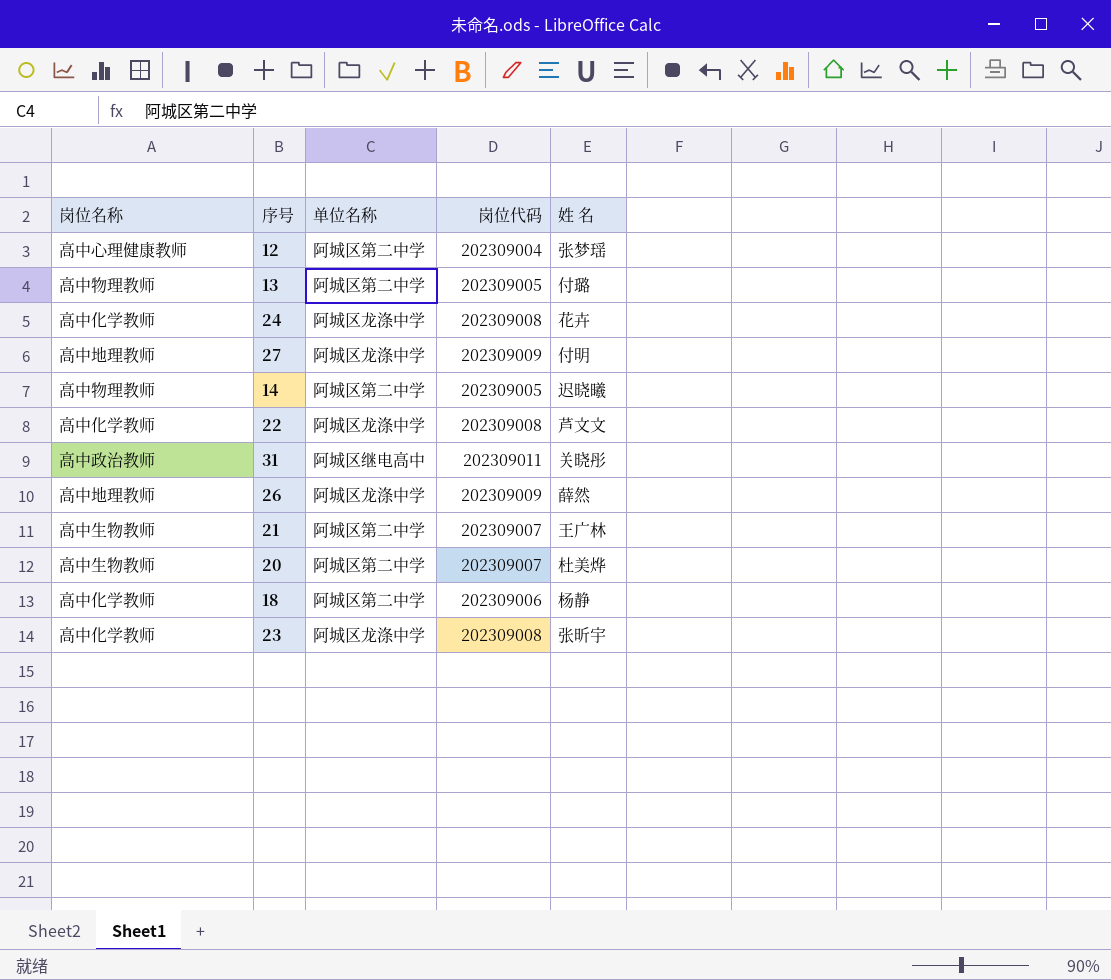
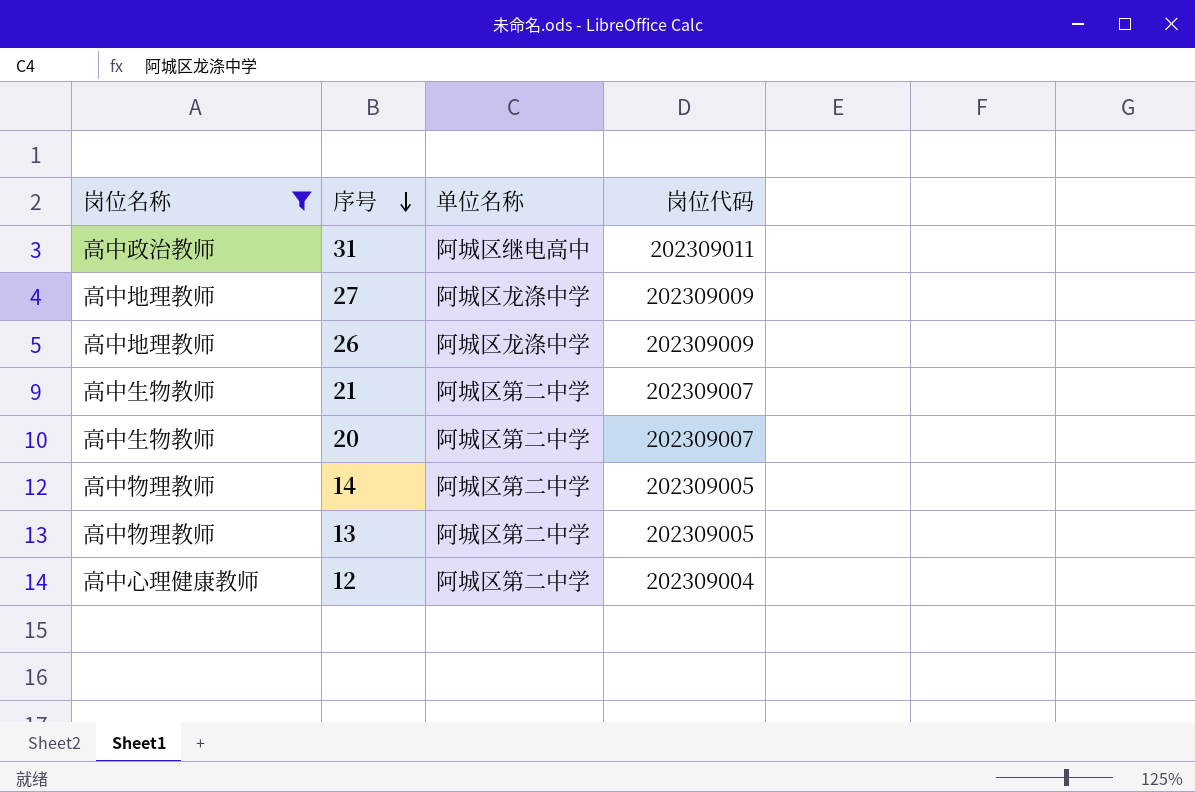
filter: none -> 岗位名称 != 高中化学教师
row order: none -> 序号 descending
column 姓 名 | position: 5 -> none

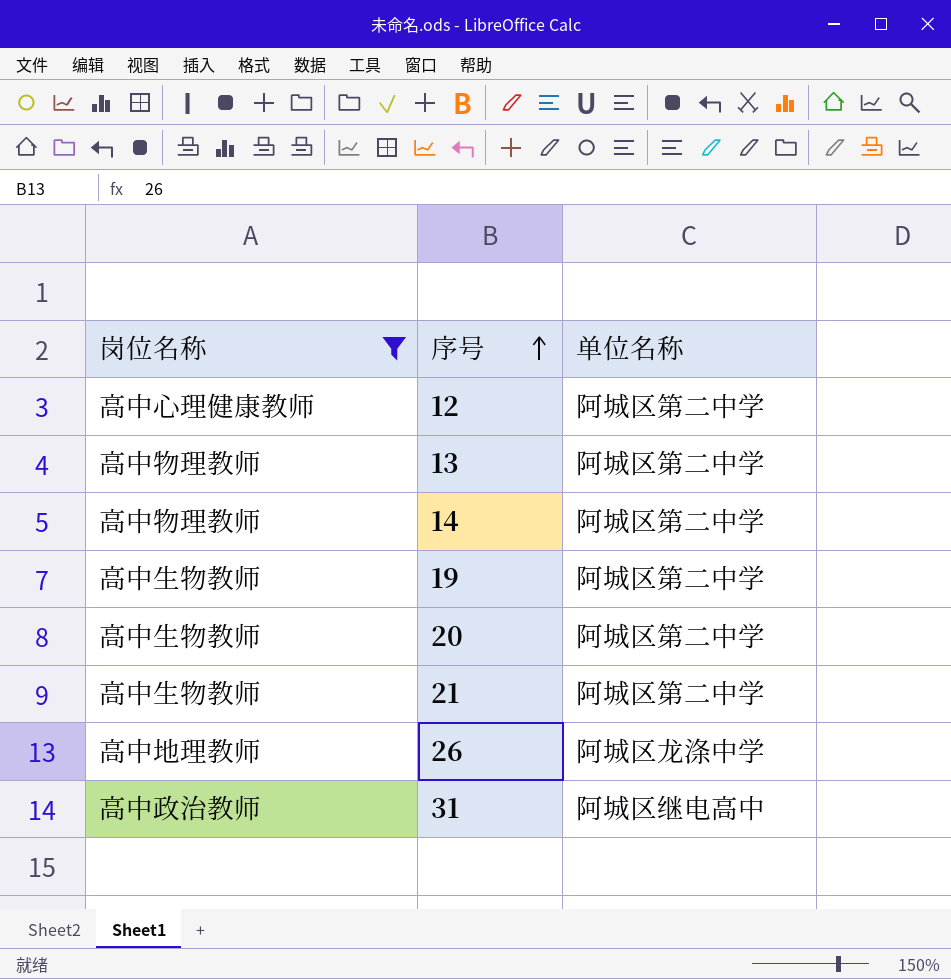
row order: 序号 descending -> 序号 ascending
column 岗位代码 | position: 4 -> none
row 27: 高中地理教师 | 阿城区龙涤中学 | 202309009 -> none
row 19: none -> 高中生物教师 | 阿城区第二中学

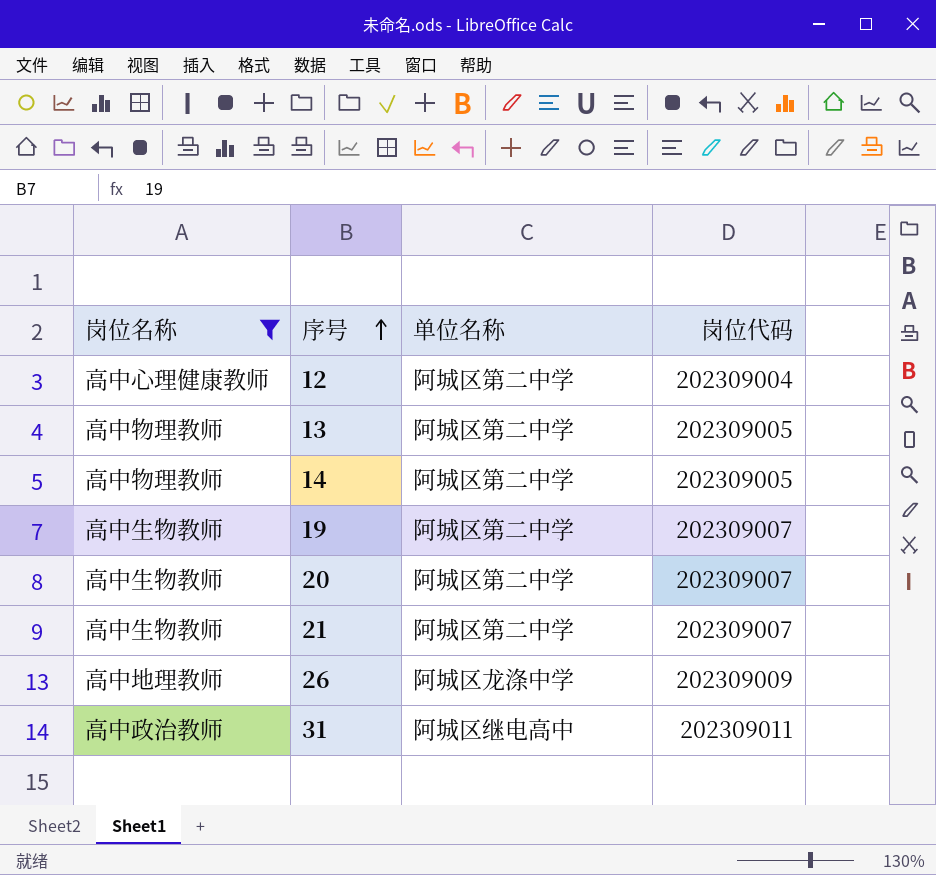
column 岗位代码 | position: none -> 4

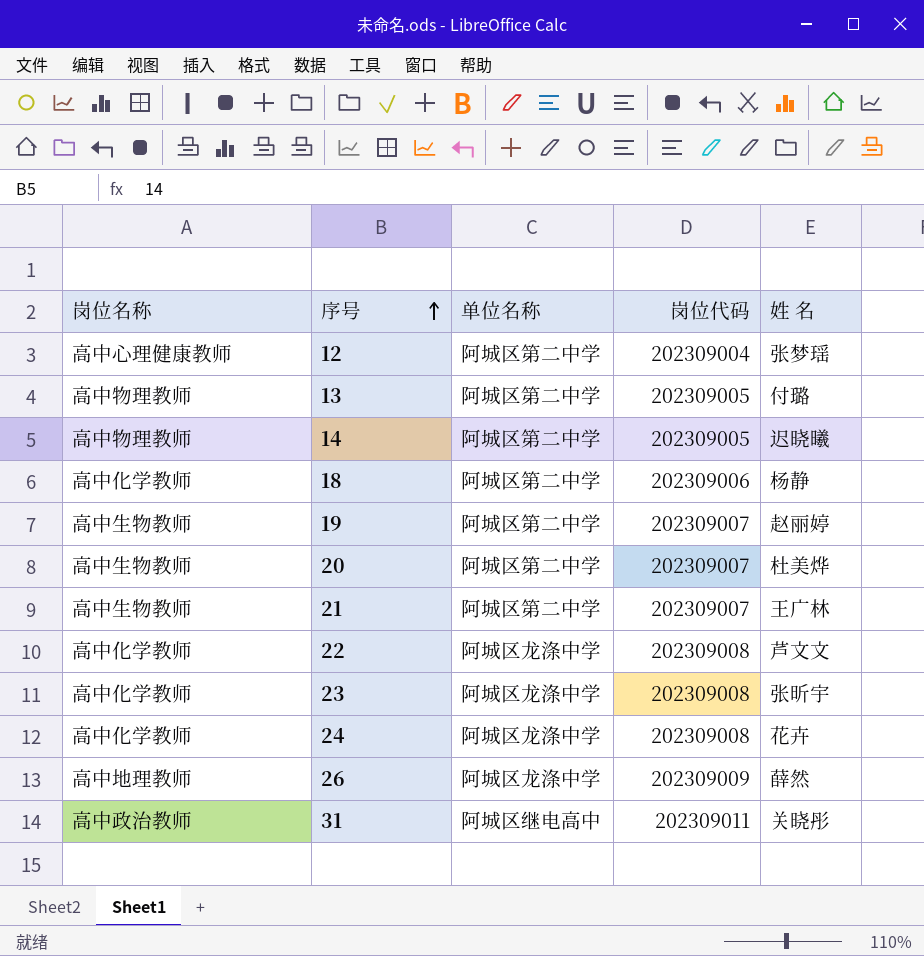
filter: 岗位名称 != 高中化学教师 -> none
column 姓 名 | position: none -> 5

